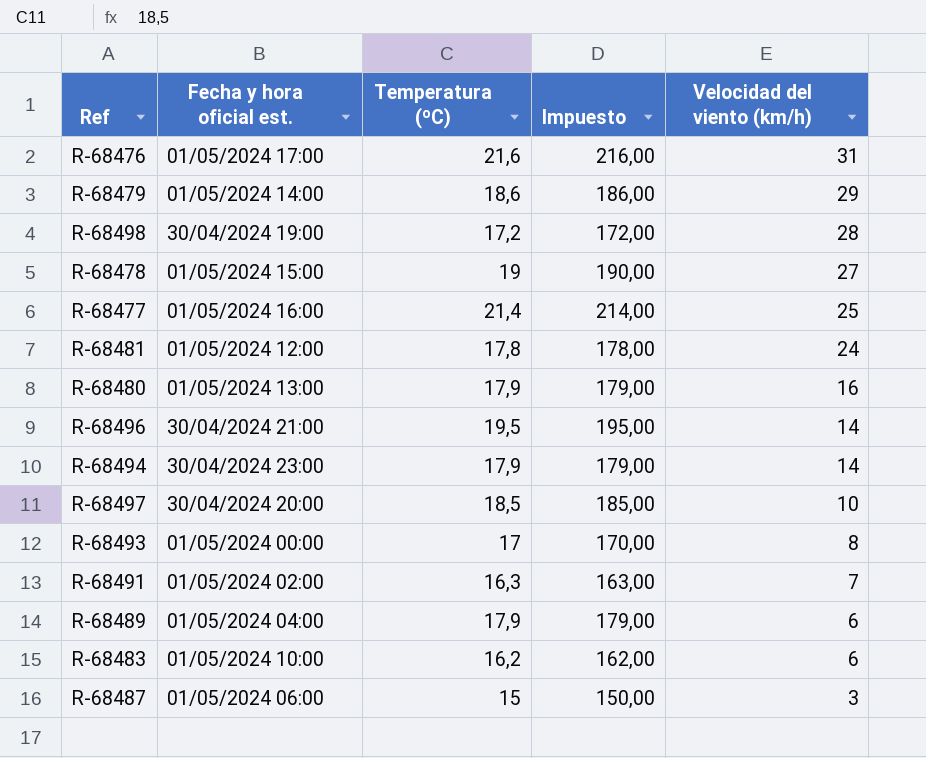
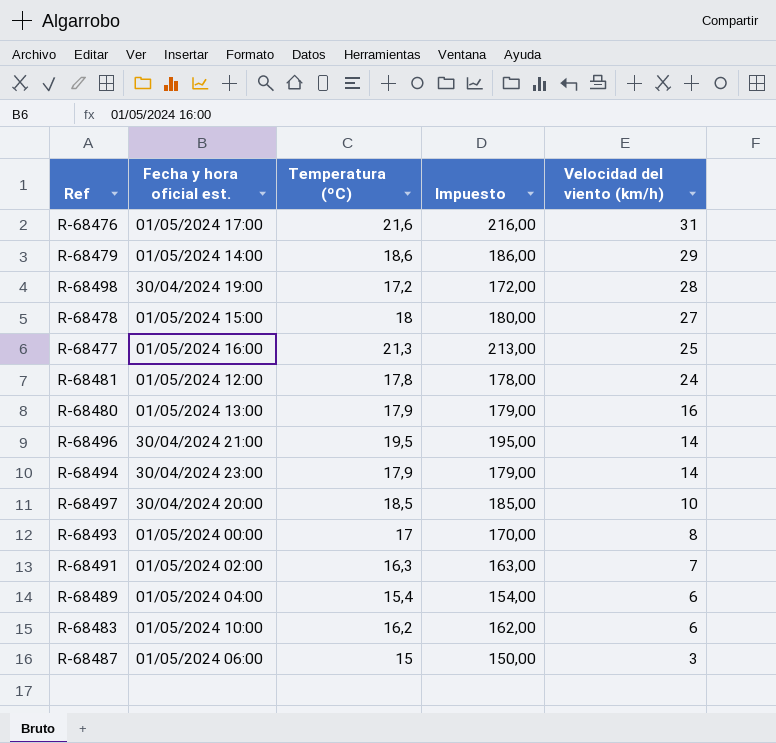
R-68478 | Temperatura (ºC): 19 -> 18
R-68478 | Impuesto: 190,00 -> 180,00
R-68477 | Temperatura (ºC): 21,4 -> 21,3
R-68477 | Impuesto: 214,00 -> 213,00
R-68489 | Temperatura (ºC): 17,9 -> 15,4
R-68489 | Impuesto: 179,00 -> 154,00

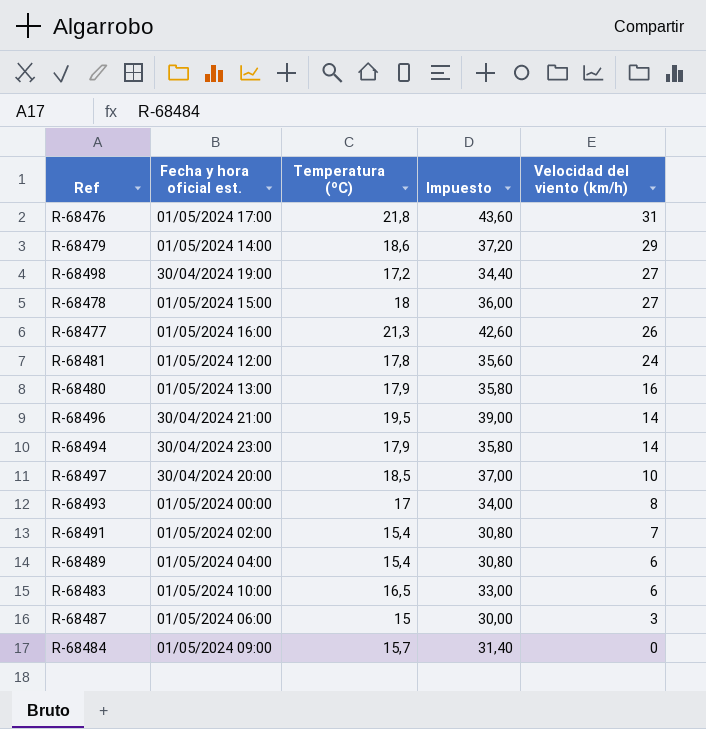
column Impuesto | formula: [Temperatura (ºC)] * 10 -> [Temperatura (ºC)] * 2
R-68476 | Temperatura (ºC): 21,6 -> 21,8
R-68498 | Velocidad del viento (km/h): 28 -> 27
R-68477 | Velocidad del viento (km/h): 25 -> 26
R-68491 | Temperatura (ºC): 16,3 -> 15,4
R-68483 | Temperatura (ºC): 16,2 -> 16,5
row R-68484: none -> 01/05/2024 09:00 | 15,7 | 31,40 | 0

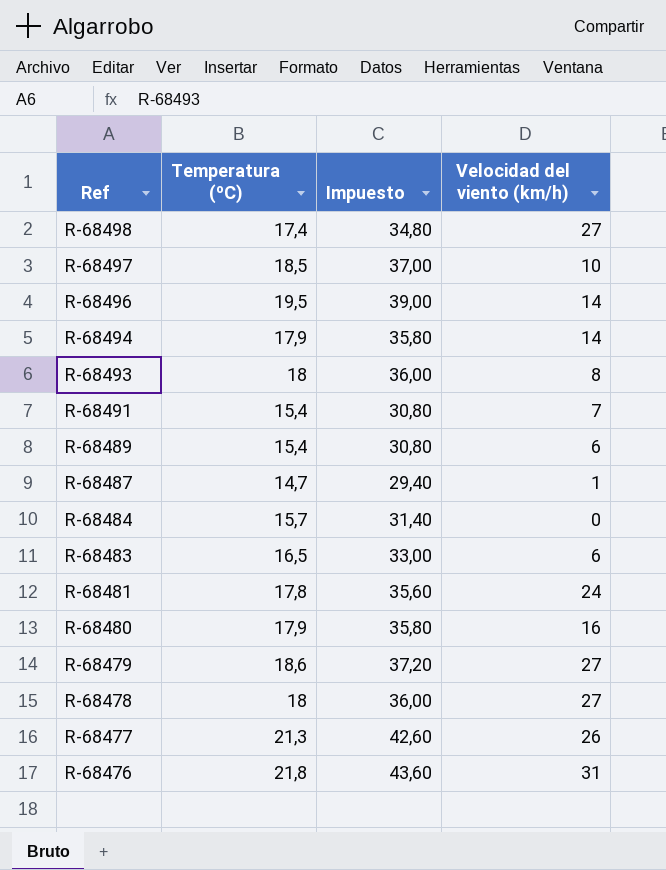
row order: Velocidad del viento (km/h) descending -> Ref descending
column Fecha y hora oficial est. | position: 2 -> none
R-68498 | Temperatura (ºC): 17,2 -> 17,4
R-68498 | Impuesto: 34,40 -> 34,80
R-68493 | Temperatura (ºC): 17 -> 18
R-68493 | Impuesto: 34,00 -> 36,00
R-68487 | Temperatura (ºC): 15 -> 14,7
R-68487 | Impuesto: 30,00 -> 29,40
R-68487 | Velocidad del viento (km/h): 3 -> 1
R-68479 | Velocidad del viento (km/h): 29 -> 27

